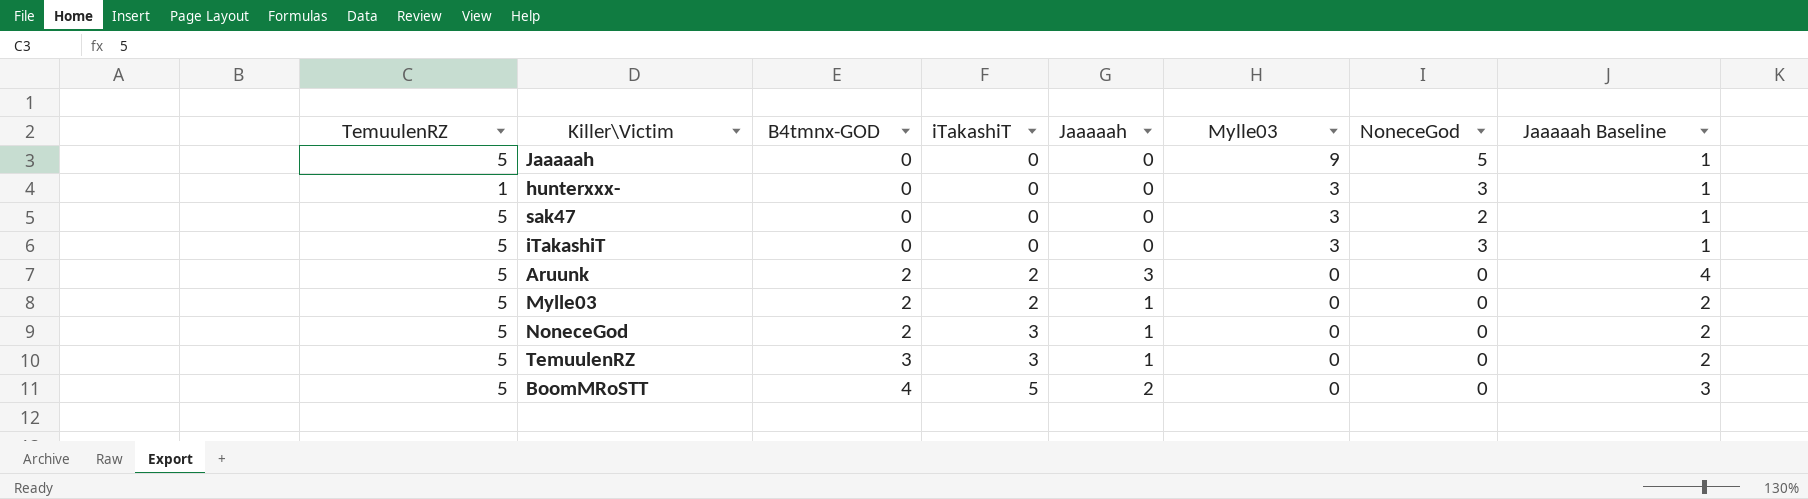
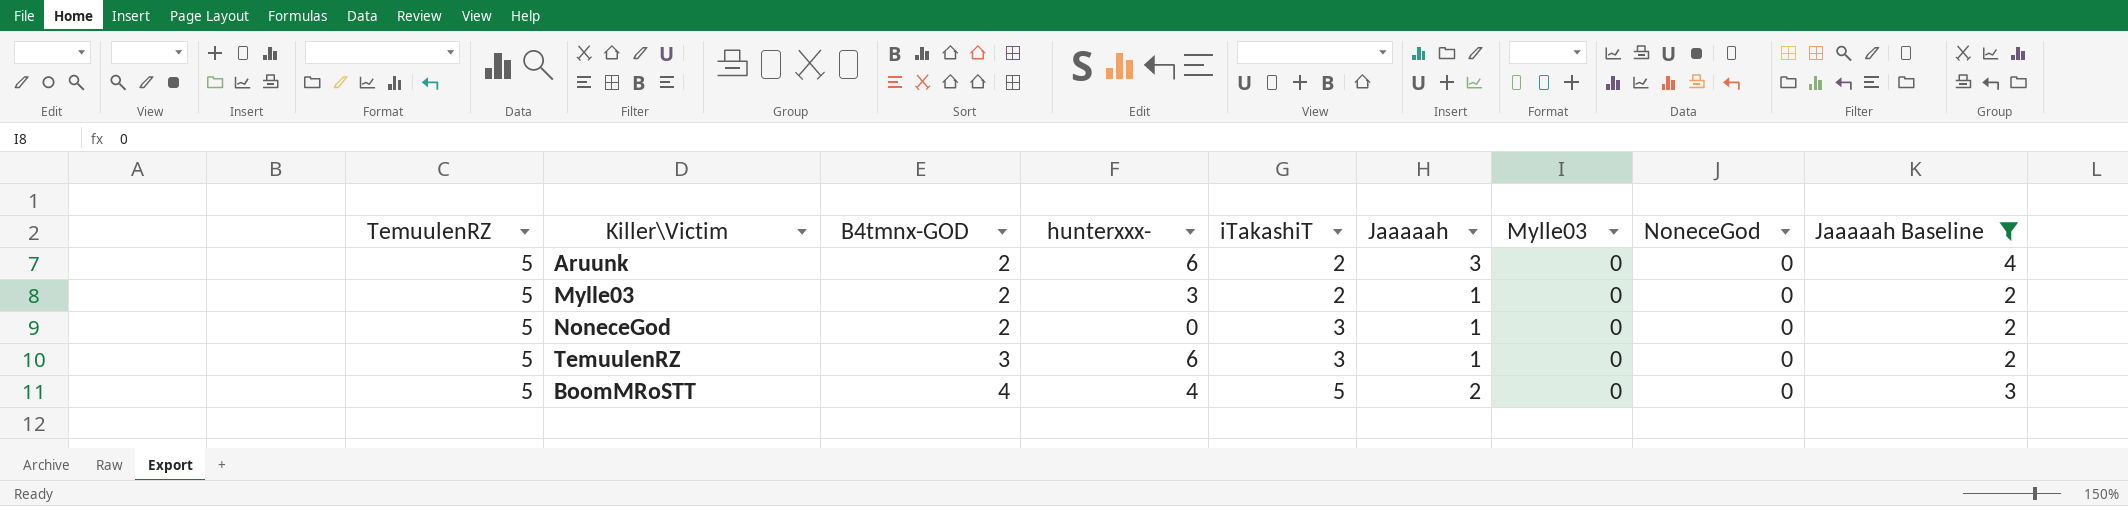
filter: none -> Jaaaaah Baseline != 1
column hunterxxx- | position: none -> 4

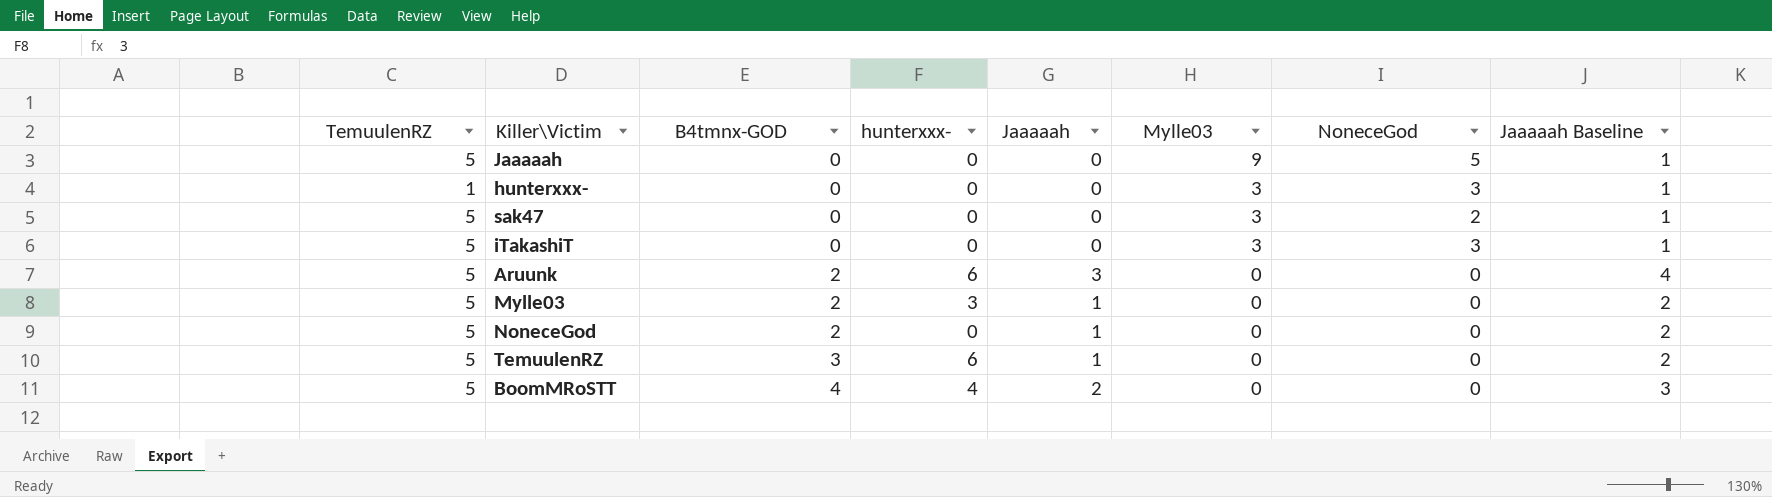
filter: Jaaaaah Baseline != 1 -> none
column iTakashiT | position: 5 -> none

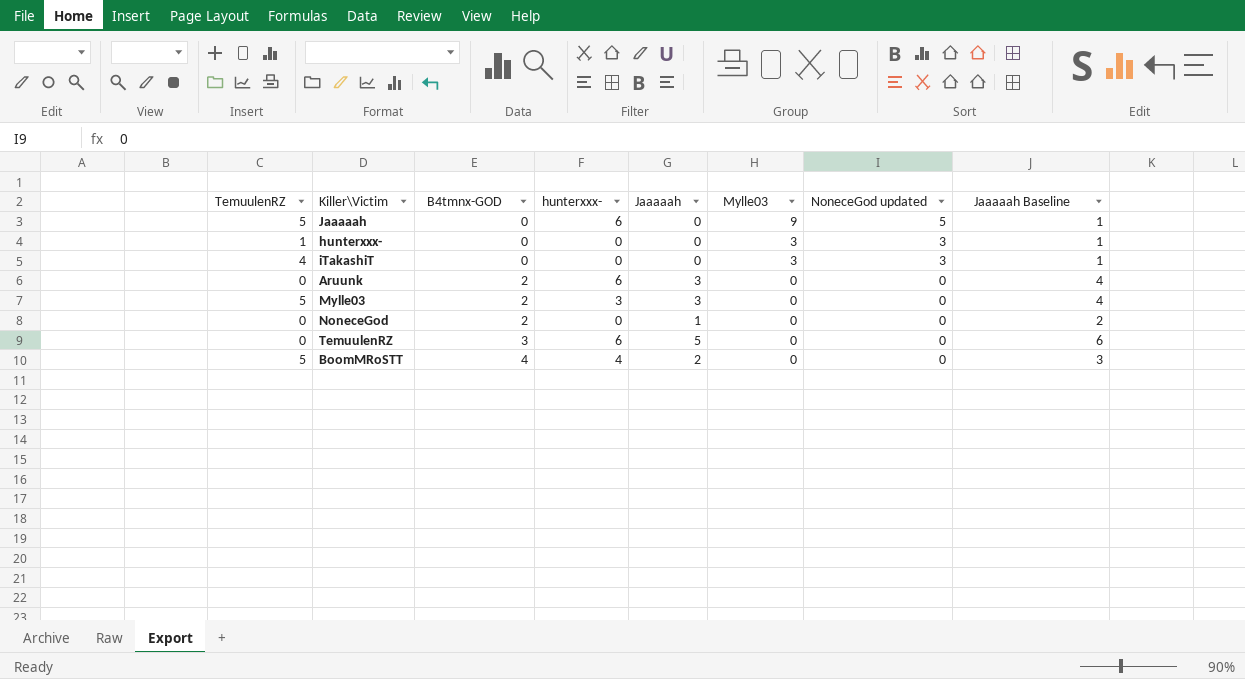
column name: NoneceGod -> NoneceGod updated
row sak47: 5 | 0 | 0 | 0 | 3 | 2 | 1 -> none
Jaaaaah | hunterxxx-: 0 -> 6
iTakashiT | TemuulenRZ: 5 -> 4
Aruunk | TemuulenRZ: 5 -> 0
Mylle03 | Jaaaaah: 1 -> 3
Mylle03 | Jaaaaah Baseline: 2 -> 4
NoneceGod | TemuulenRZ: 5 -> 0
TemuulenRZ | TemuulenRZ: 5 -> 0
TemuulenRZ | Jaaaaah: 1 -> 5
TemuulenRZ | Jaaaaah Baseline: 2 -> 6

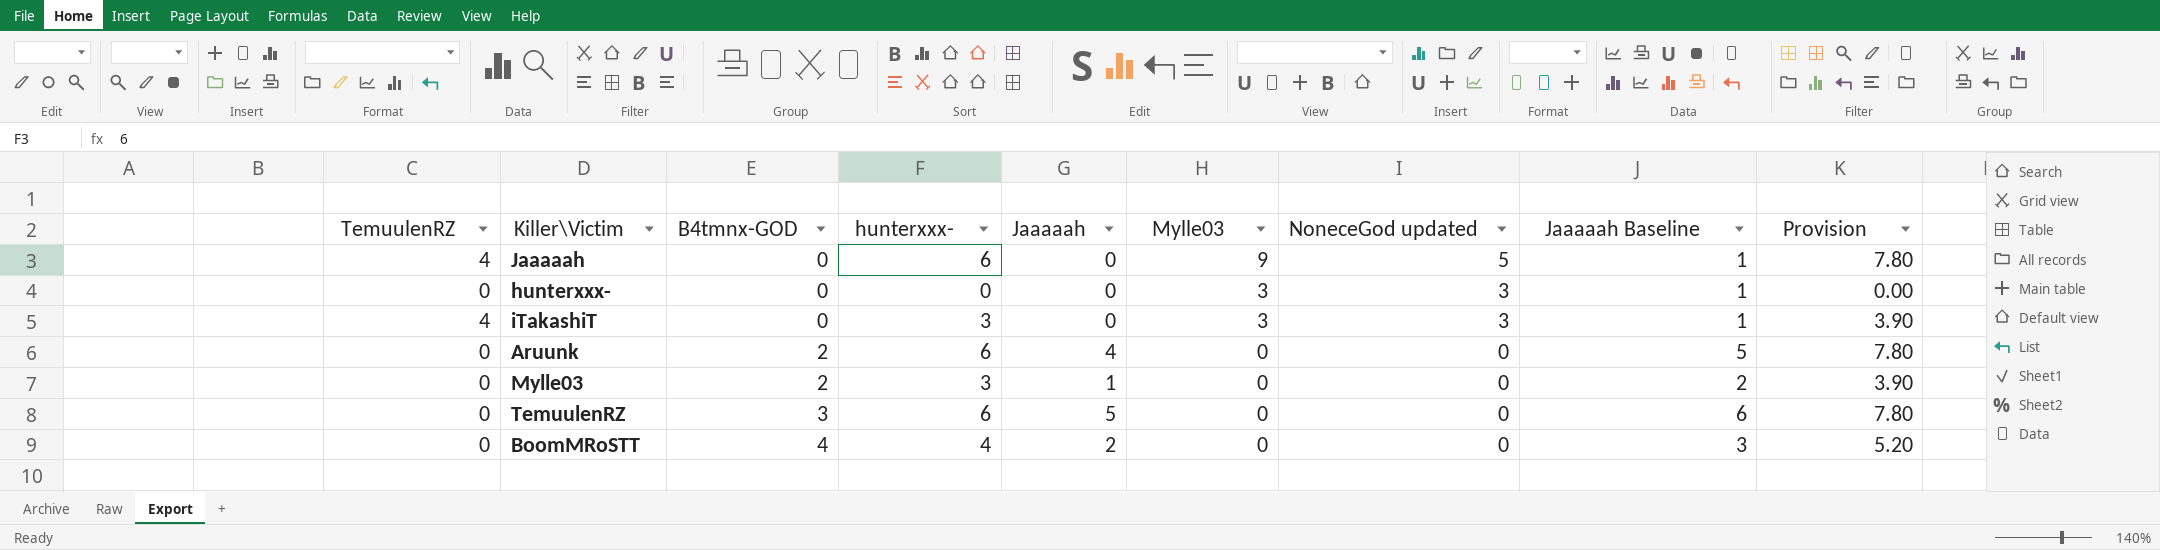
column Provision | formula: none -> [hunterxxx-] * 1.3
row NoneceGod: 0 | 2 | 0 | 1 | 0 | 0 | 2 -> none
Jaaaaah | TemuulenRZ: 5 -> 4
hunterxxx- | TemuulenRZ: 1 -> 0
iTakashiT | hunterxxx-: 0 -> 3
Aruunk | Jaaaaah: 3 -> 4
Aruunk | Jaaaaah Baseline: 4 -> 5
Mylle03 | TemuulenRZ: 5 -> 0
Mylle03 | Jaaaaah: 3 -> 1
Mylle03 | Jaaaaah Baseline: 4 -> 2
BoomMRoSTT | TemuulenRZ: 5 -> 0

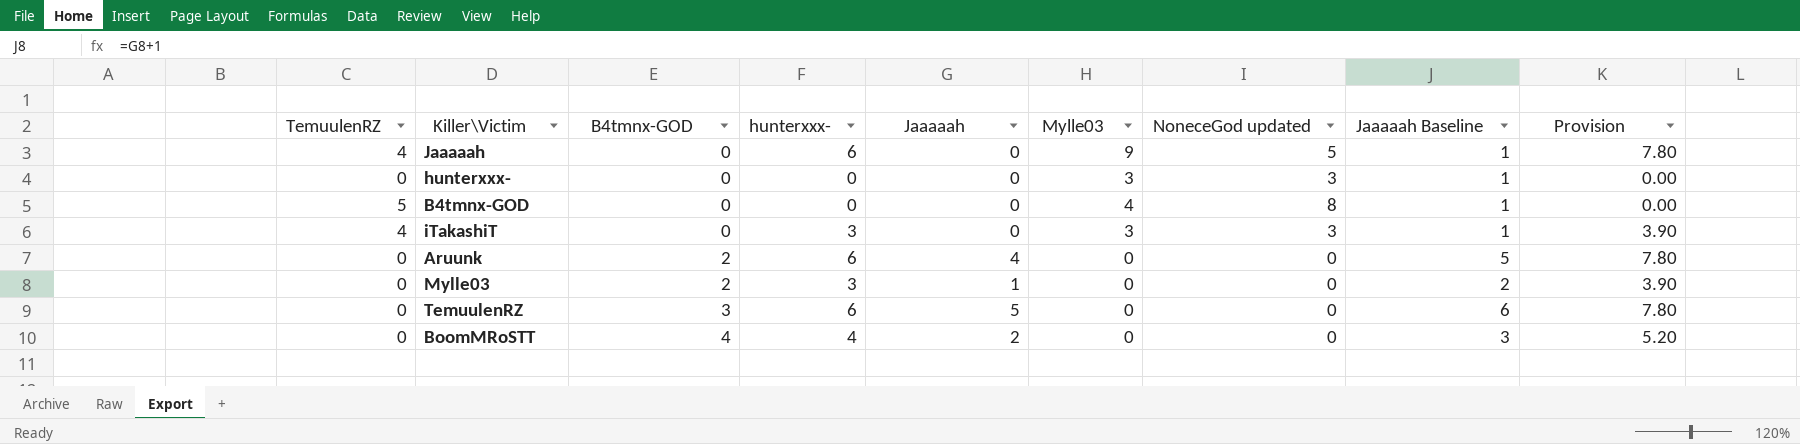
row B4tmnx-GOD: none -> 5 | 0 | 0 | 0 | 4 | 8 | 1 | 0.00

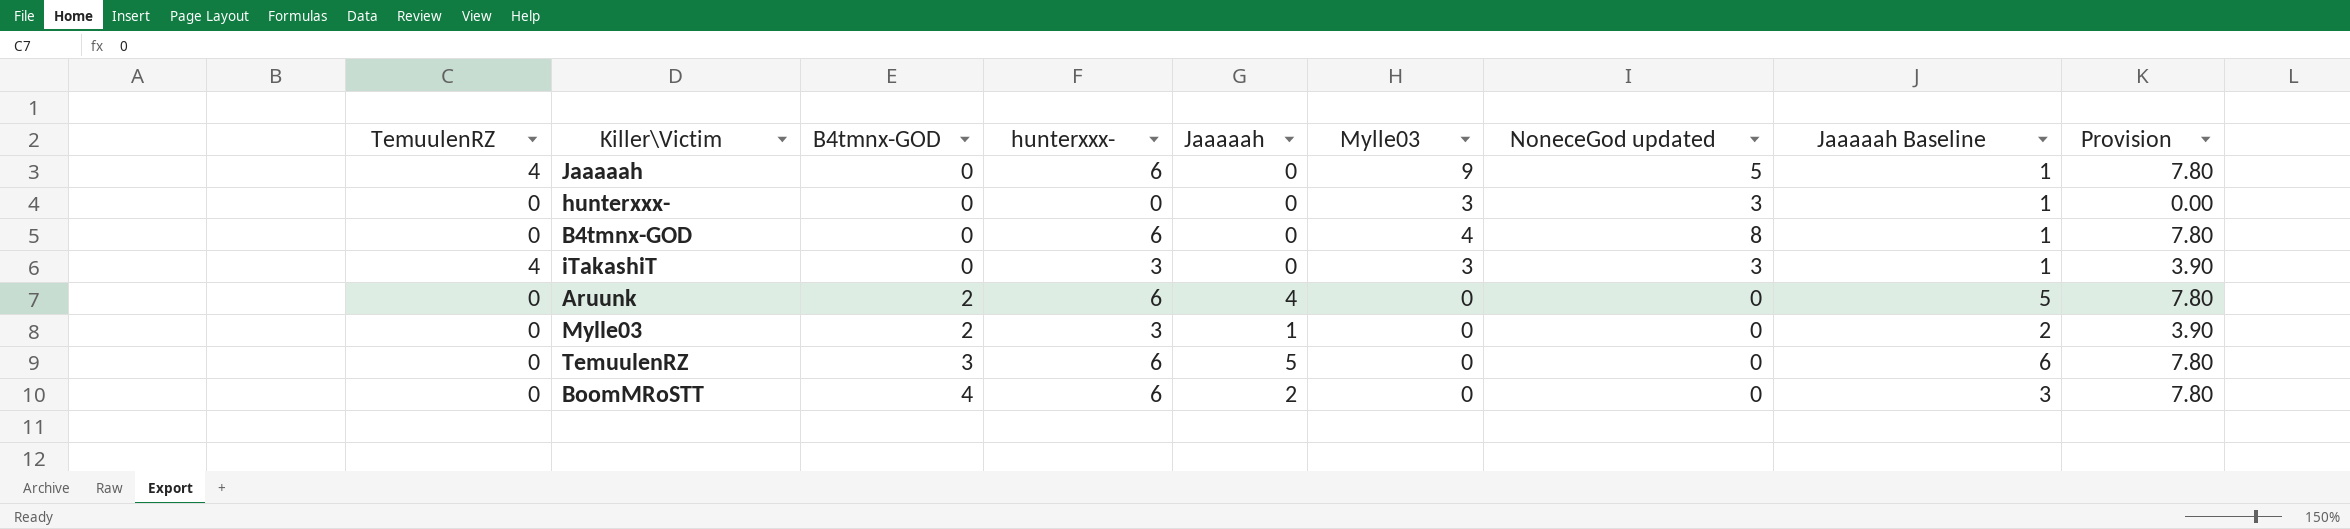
B4tmnx-GOD | TemuulenRZ: 5 -> 0
B4tmnx-GOD | hunterxxx-: 0 -> 6
B4tmnx-GOD | Provision: 0.00 -> 7.80
BoomMRoSTT | hunterxxx-: 4 -> 6
BoomMRoSTT | Provision: 5.20 -> 7.80

